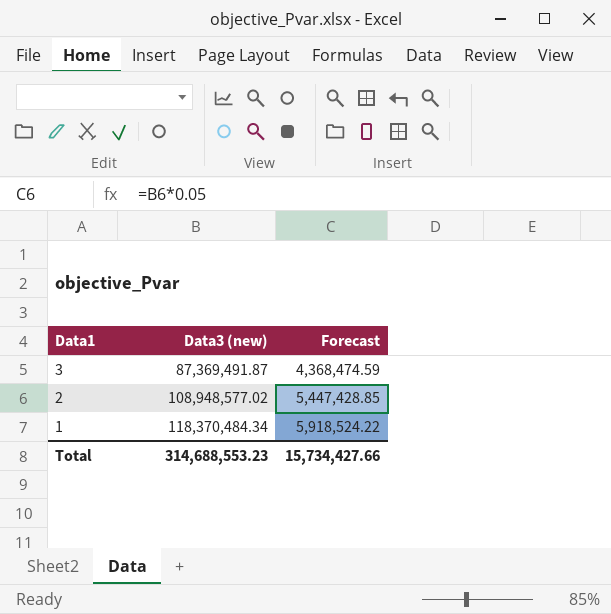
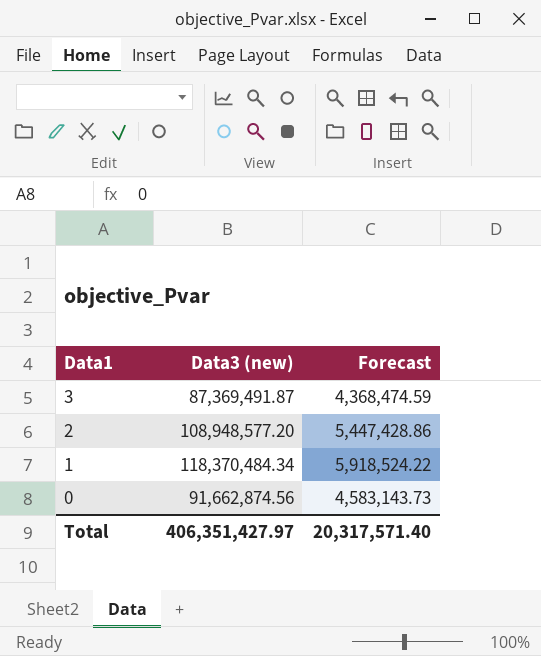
2 | Data3 (new): 108,948,577.02 -> 108,948,577.20
2 | Forecast: 5,447,428.85 -> 5,447,428.86
row 0: none -> 91,662,874.56 | 4,583,143.73
Total | Data3 (new): 314,688,553.23 -> 406,351,427.97
Total | Forecast: 15,734,427.66 -> 20,317,571.40

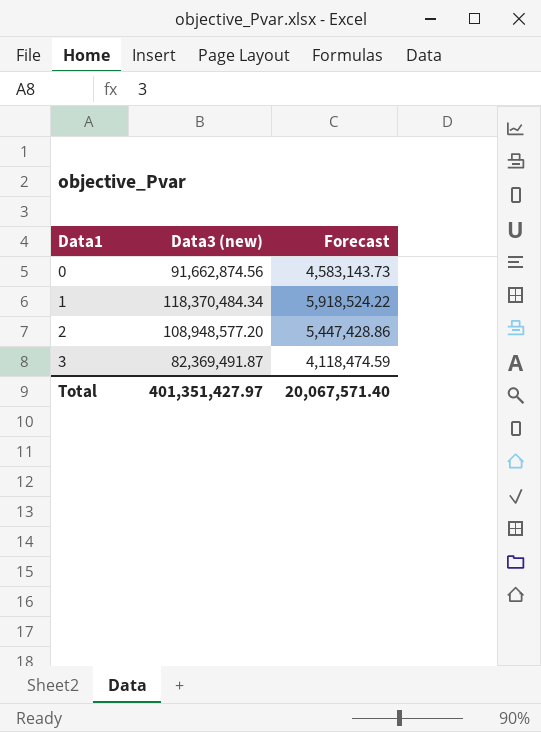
row order: Data1 descending -> Data1 ascending
3 | Data3 (new): 87,369,491.87 -> 82,369,491.87
3 | Forecast: 4,368,474.59 -> 4,118,474.59
Total | Data3 (new): 406,351,427.97 -> 401,351,427.97
Total | Forecast: 20,317,571.40 -> 20,067,571.40

